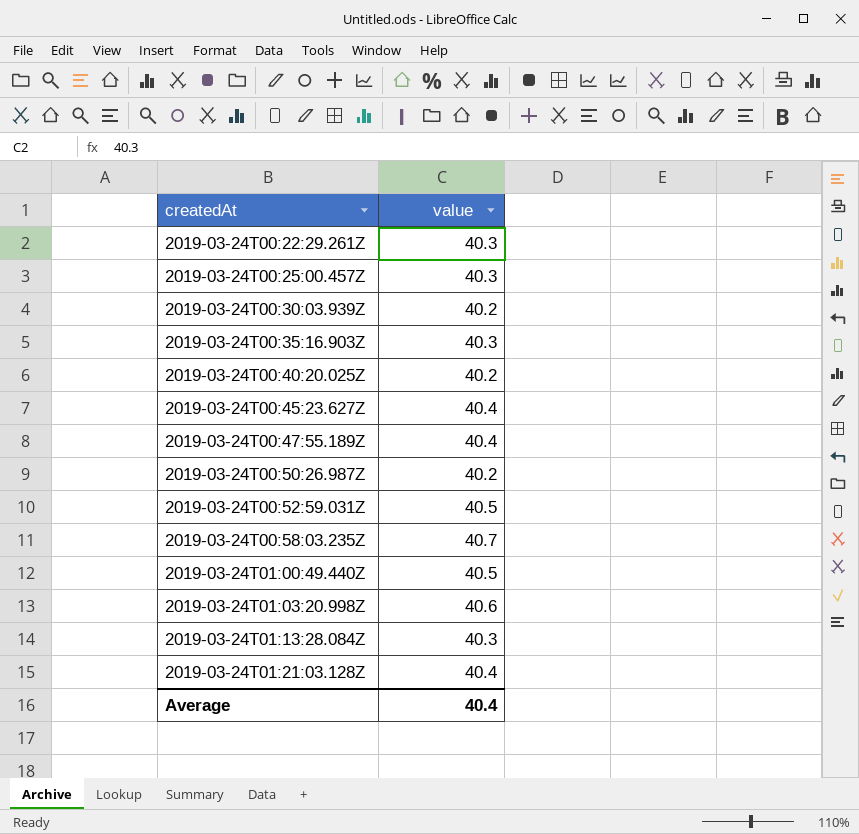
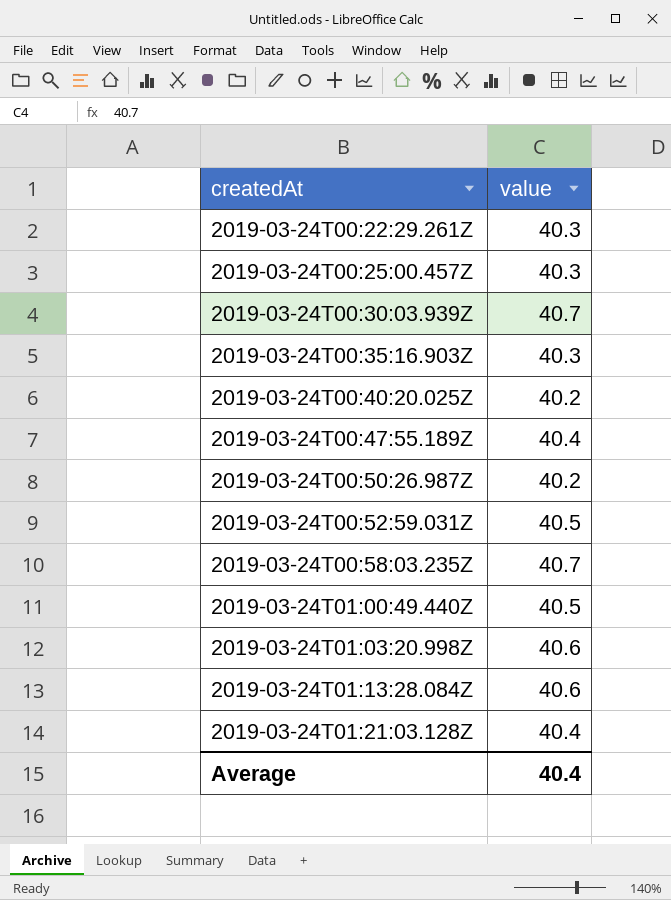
row 2019-03-24T00:45:23.627Z: 40.4 -> none
2019-03-24T00:30:03.939Z | value: 40.2 -> 40.7
2019-03-24T01:13:28.084Z | value: 40.3 -> 40.6

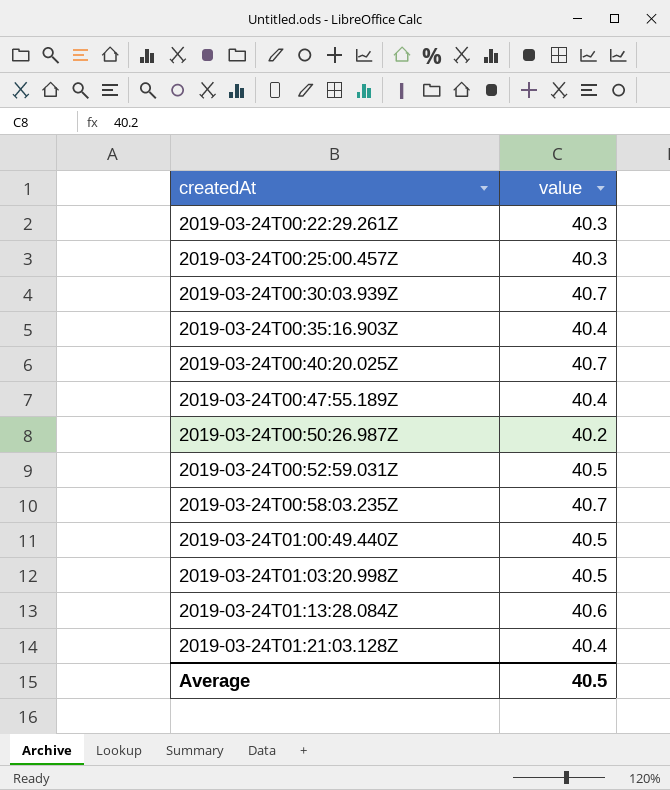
2019-03-24T00:35:16.903Z | value: 40.3 -> 40.4
2019-03-24T00:40:20.025Z | value: 40.2 -> 40.7
2019-03-24T01:03:20.998Z | value: 40.6 -> 40.5
Average | value: 40.4 -> 40.5

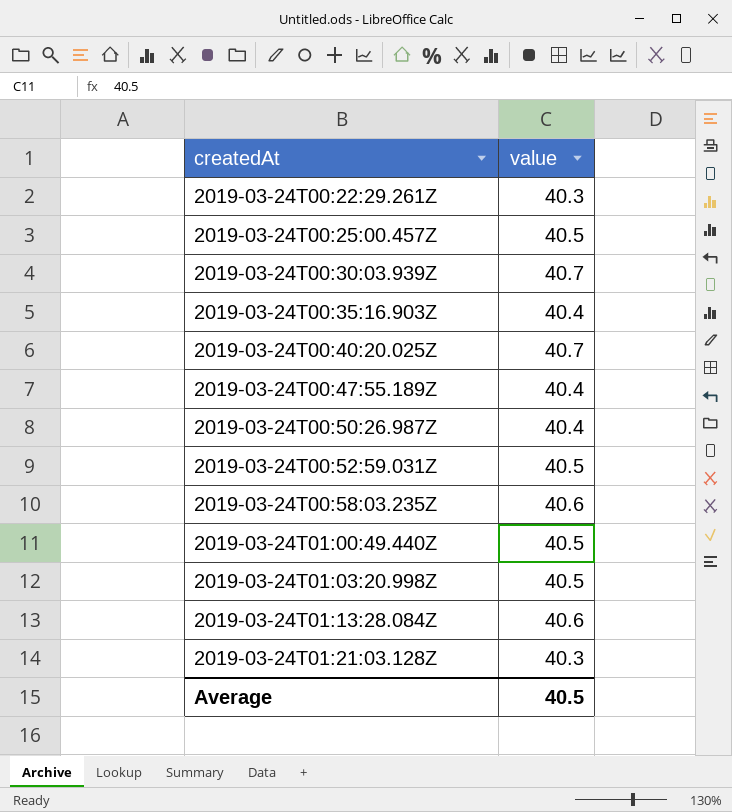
2019-03-24T00:25:00.457Z | value: 40.3 -> 40.5
2019-03-24T00:50:26.987Z | value: 40.2 -> 40.4
2019-03-24T00:58:03.235Z | value: 40.7 -> 40.6
2019-03-24T01:21:03.128Z | value: 40.4 -> 40.3

